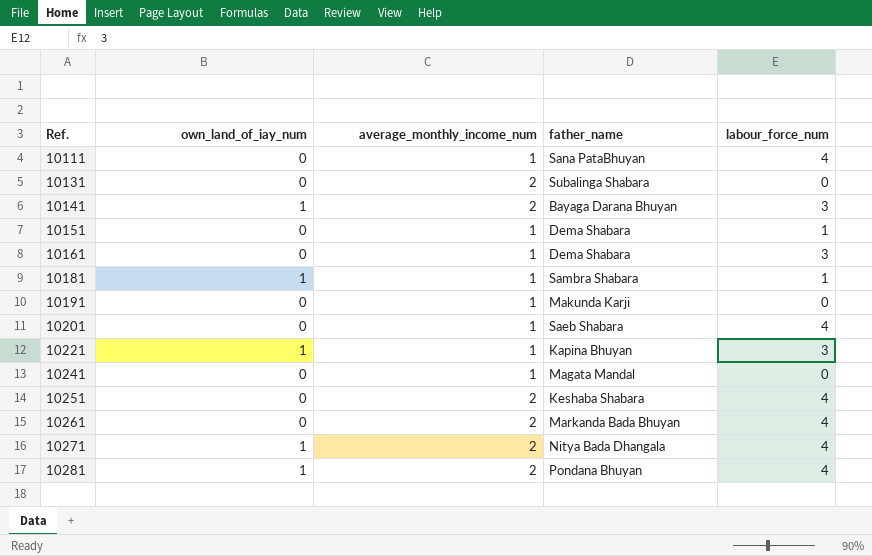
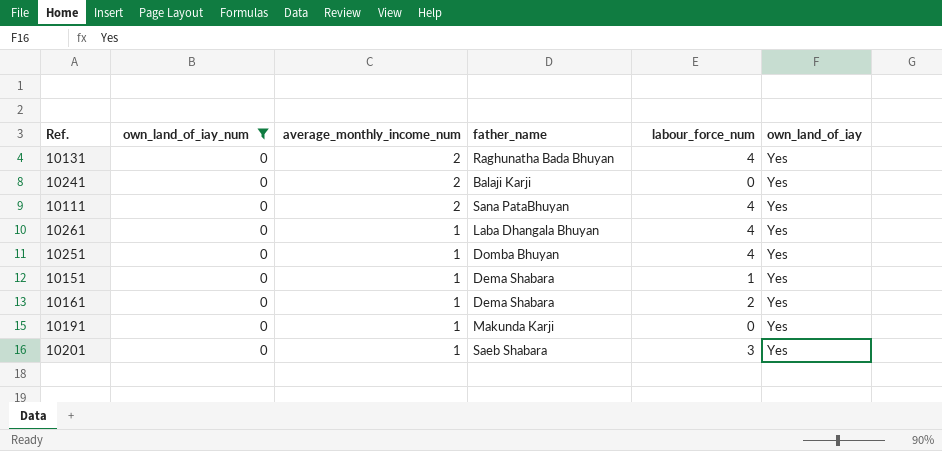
filter: none -> own_land_of_iay_num = 0
row order: Ref. ascending -> average_monthly_income_num descending
column own_land_of_iay | position: none -> 6
10131 | father_name: Subalinga Shabara -> Raghunatha Bada Bhuyan
10131 | labour_force_num: 0 -> 4
10241 | average_monthly_income_num: 1 -> 2
10241 | father_name: Magata Mandal -> Balaji Karji
10111 | average_monthly_income_num: 1 -> 2
10261 | average_monthly_income_num: 2 -> 1
10261 | father_name: Markanda Bada Bhuyan -> Laba Dhangala Bhuyan
10251 | average_monthly_income_num: 2 -> 1
10251 | father_name: Keshaba Shabara -> Domba Bhuyan
10161 | labour_force_num: 3 -> 2
10201 | labour_force_num: 4 -> 3

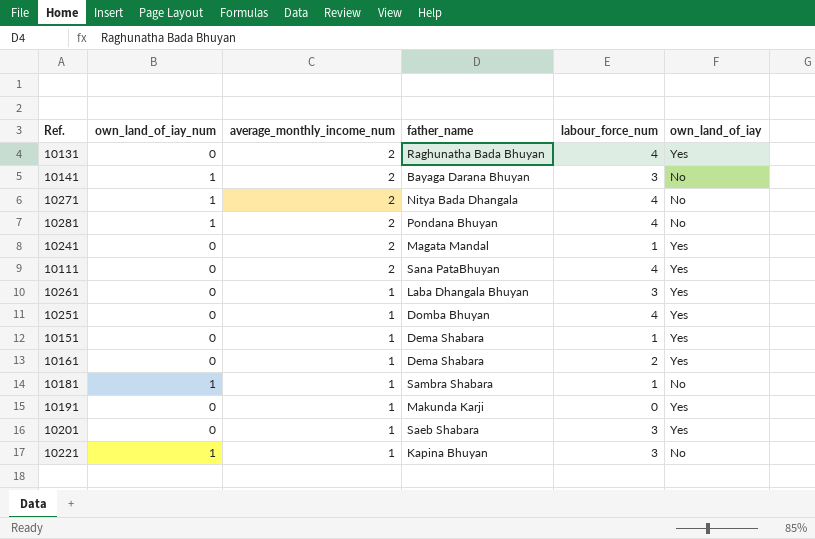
filter: own_land_of_iay_num = 0 -> none
10241 | father_name: Balaji Karji -> Magata Mandal
10241 | labour_force_num: 0 -> 1
10261 | labour_force_num: 4 -> 3

